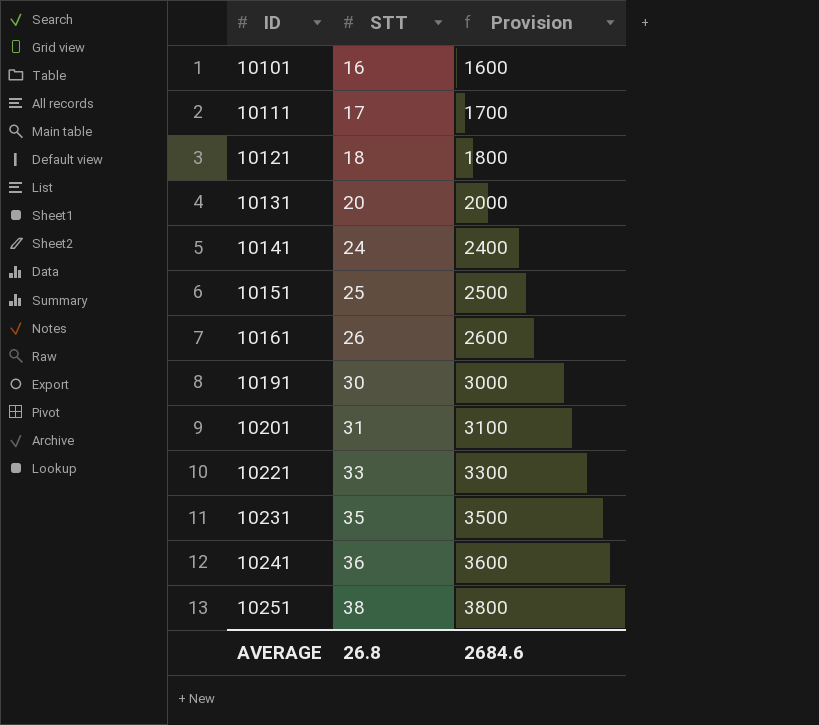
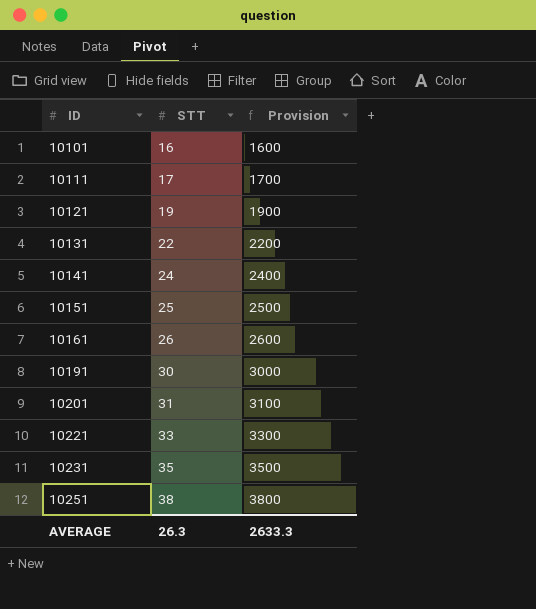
row 10241: 36 | 3600 -> none
10121 | STT: 18 -> 19
10121 | Provision: 1800 -> 1900
10131 | STT: 20 -> 22
10131 | Provision: 2000 -> 2200
AVERAGE | STT: 26.8 -> 26.3
AVERAGE | Provision: 2684.6 -> 2633.3

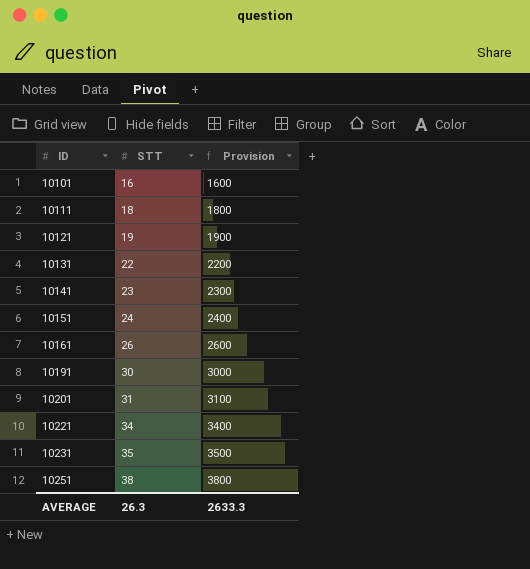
10111 | STT: 17 -> 18
10111 | Provision: 1700 -> 1800
10141 | STT: 24 -> 23
10141 | Provision: 2400 -> 2300
10151 | STT: 25 -> 24
10151 | Provision: 2500 -> 2400
10221 | STT: 33 -> 34
10221 | Provision: 3300 -> 3400

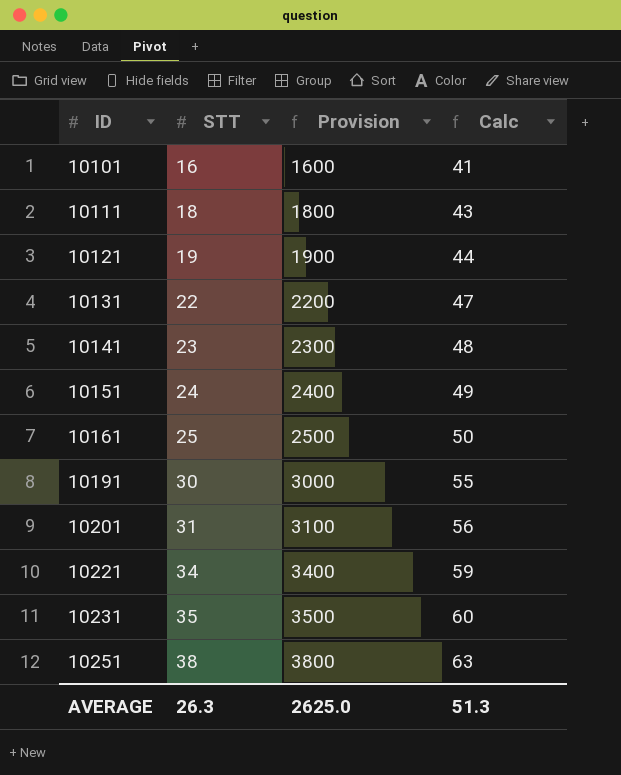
column Calc | formula: none -> [STT] + 25
10161 | STT: 26 -> 25
10161 | Provision: 2600 -> 2500
AVERAGE | Provision: 2633.3 -> 2625.0

